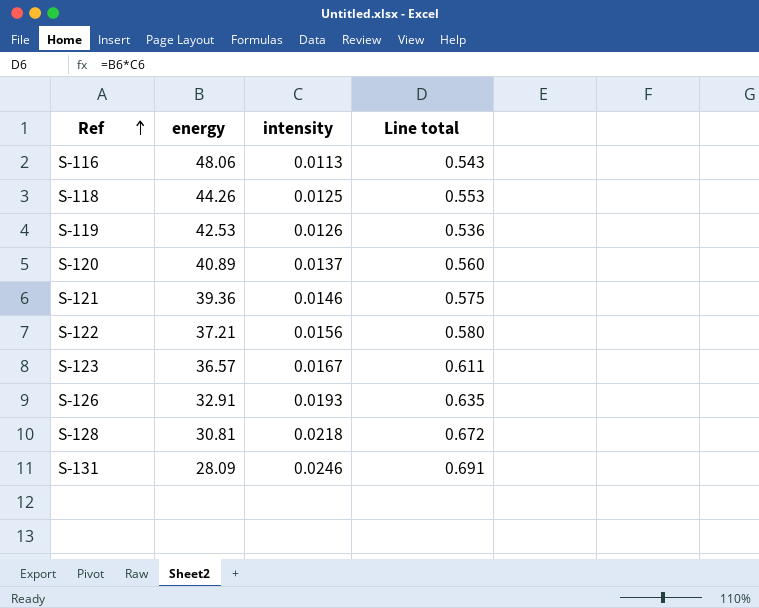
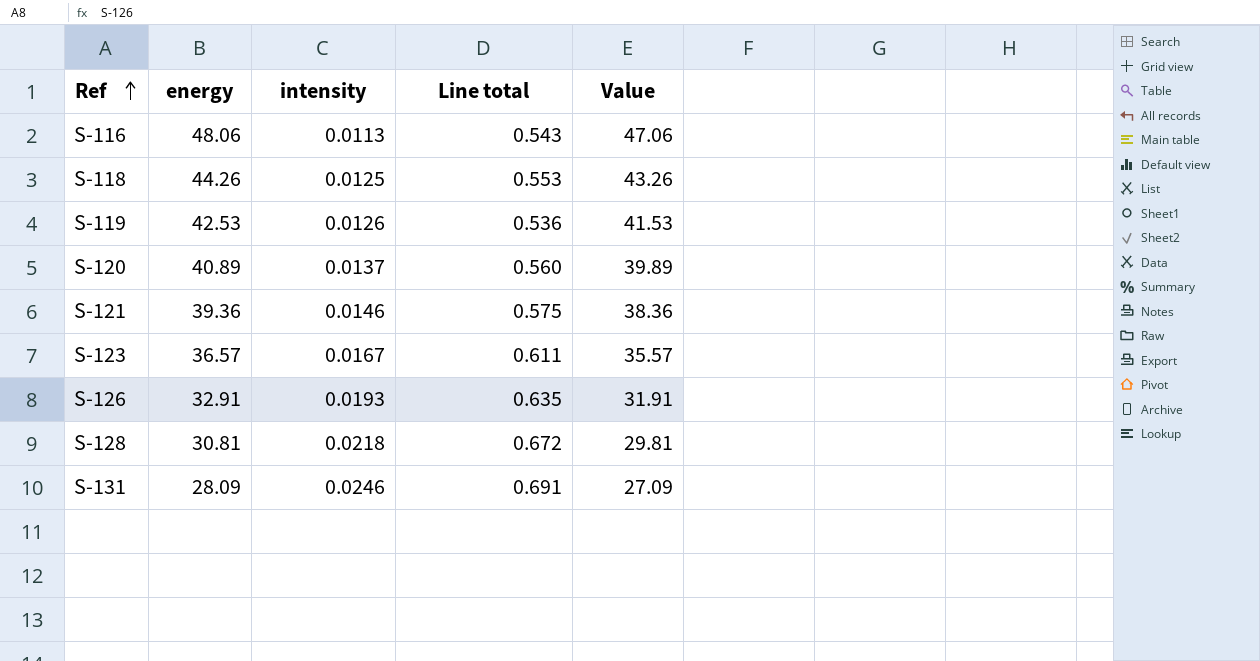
column Value | formula: none -> [energy] - 1
row S-122: 37.21 | 0.0156 | 0.580 -> none

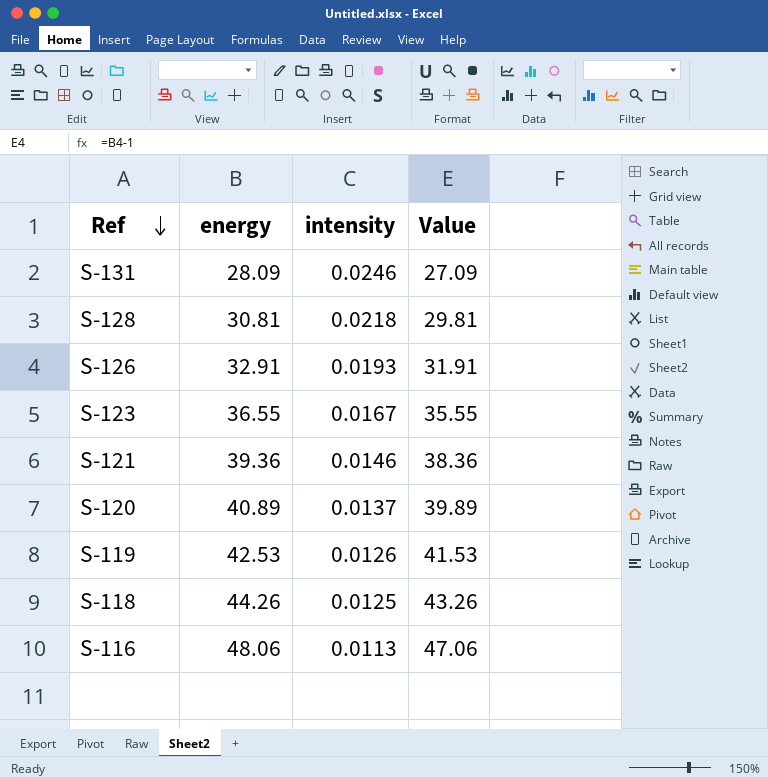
row order: Ref ascending -> Ref descending
column Line total | formula: [energy] * [intensity] -> none
S-123 | energy: 36.57 -> 36.55
S-123 | Value: 35.57 -> 35.55

